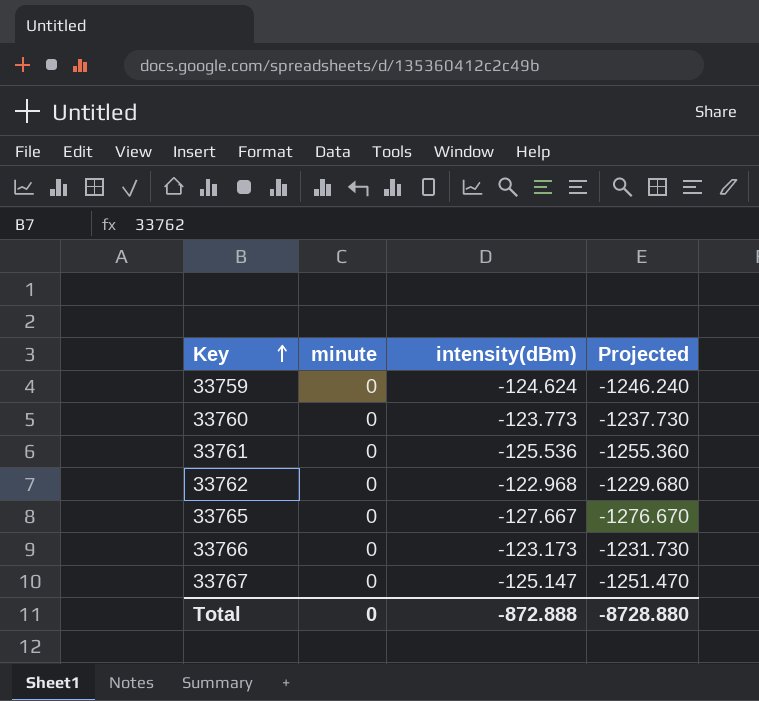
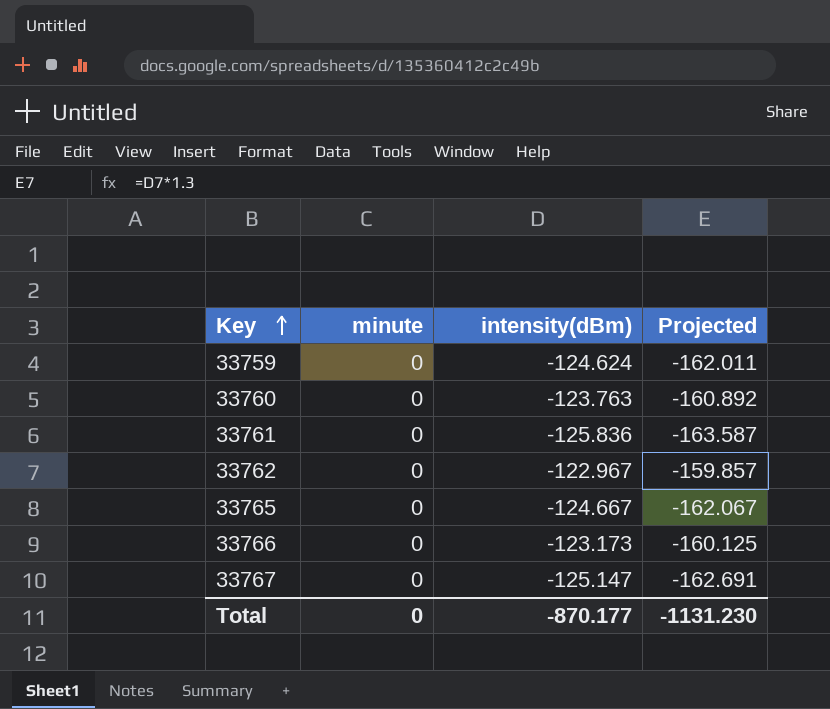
column Projected | formula: [intensity(dBm)] * 10 -> [intensity(dBm)] * 1.3
33760 | intensity(dBm): -123.773 -> -123.763
33761 | intensity(dBm): -125.536 -> -125.836
33762 | intensity(dBm): -122.968 -> -122.967
33765 | intensity(dBm): -127.667 -> -124.667
Total | intensity(dBm): -872.888 -> -870.177
Total | Projected: -8728.880 -> -1131.230

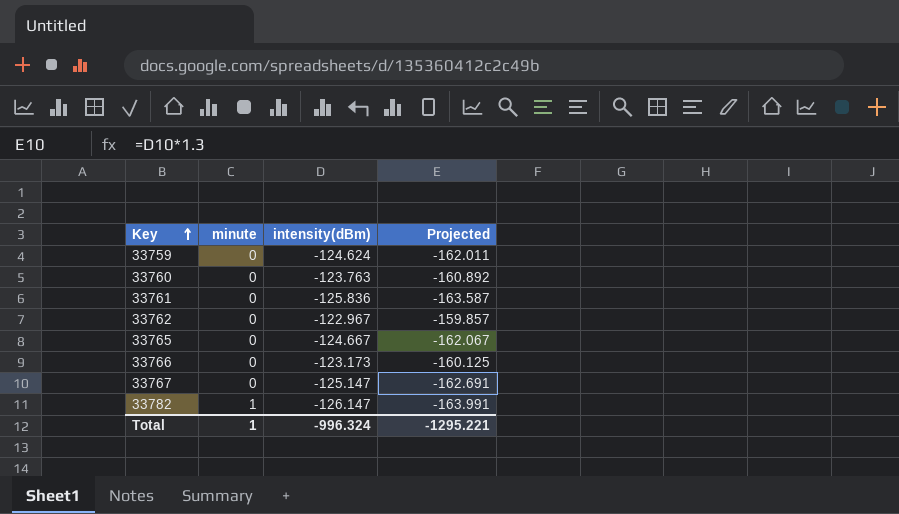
row 33782: none -> 1 | -126.147 | -163.991
Total | minute: 0 -> 1
Total | intensity(dBm): -870.177 -> -996.324
Total | Projected: -1131.230 -> -1295.221

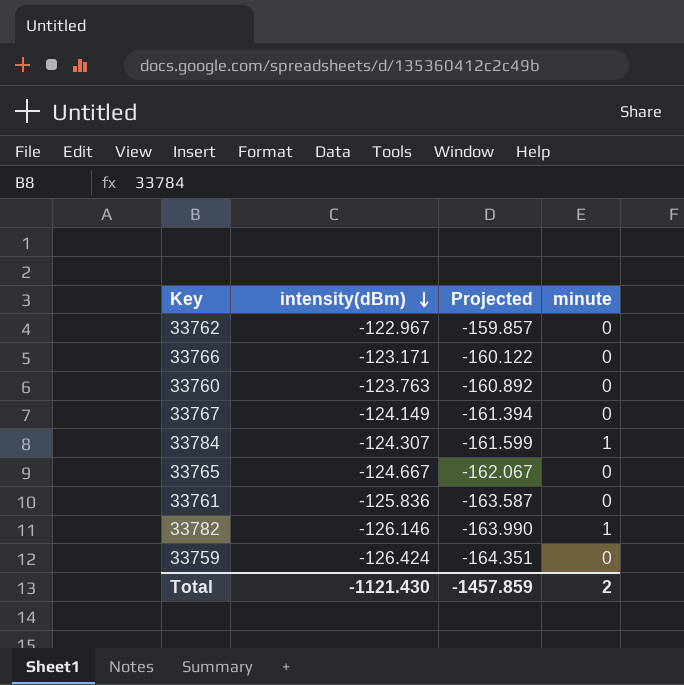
row order: Key ascending -> intensity(dBm) descending
column minute | position: 2 -> 4
33766 | intensity(dBm): -123.173 -> -123.171
33766 | Projected: -160.125 -> -160.122
33767 | intensity(dBm): -125.147 -> -124.149
33767 | Projected: -162.691 -> -161.394
row 33784: none -> -124.307 | -161.599 | 1
33782 | intensity(dBm): -126.147 -> -126.146
33782 | Projected: -163.991 -> -163.990
33759 | intensity(dBm): -124.624 -> -126.424
33759 | Projected: -162.011 -> -164.351
Total | intensity(dBm): -996.324 -> -1121.430
Total | Projected: -1295.221 -> -1457.859
Total | minute: 1 -> 2

